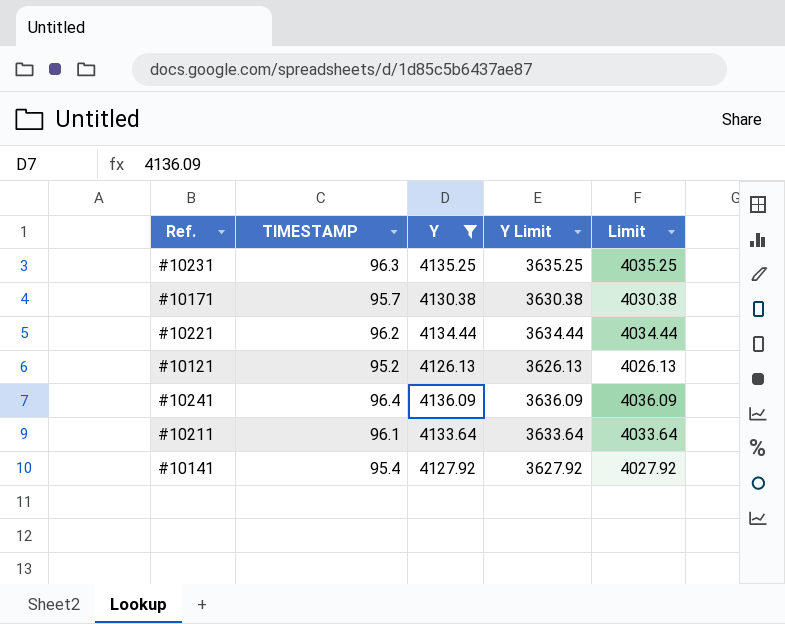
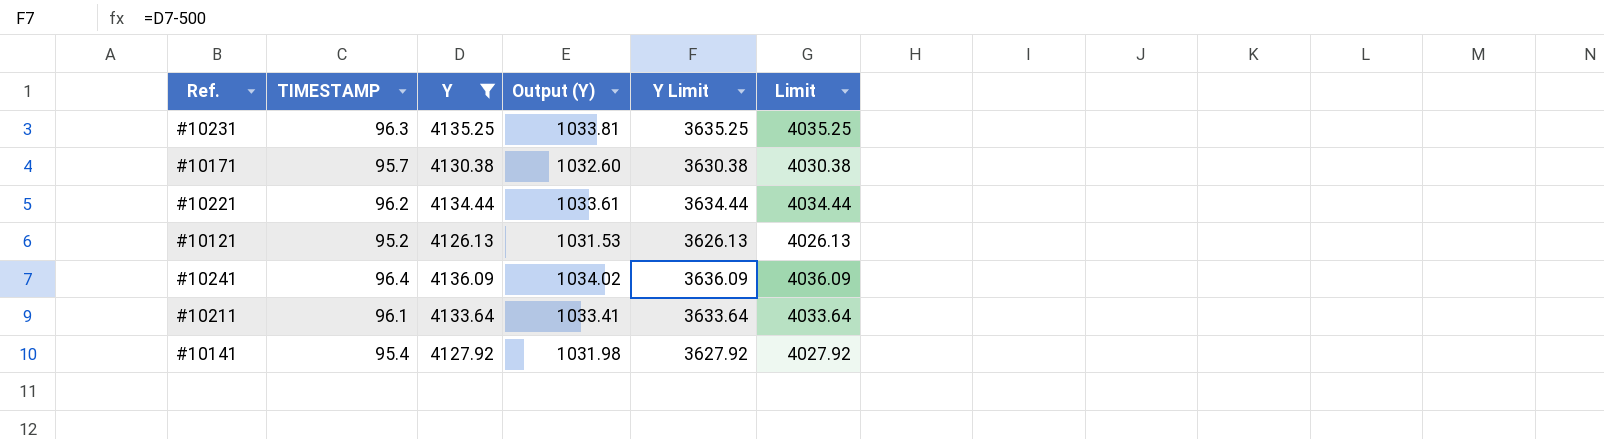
column Output (Y) | formula: none -> [Y] * 0.25

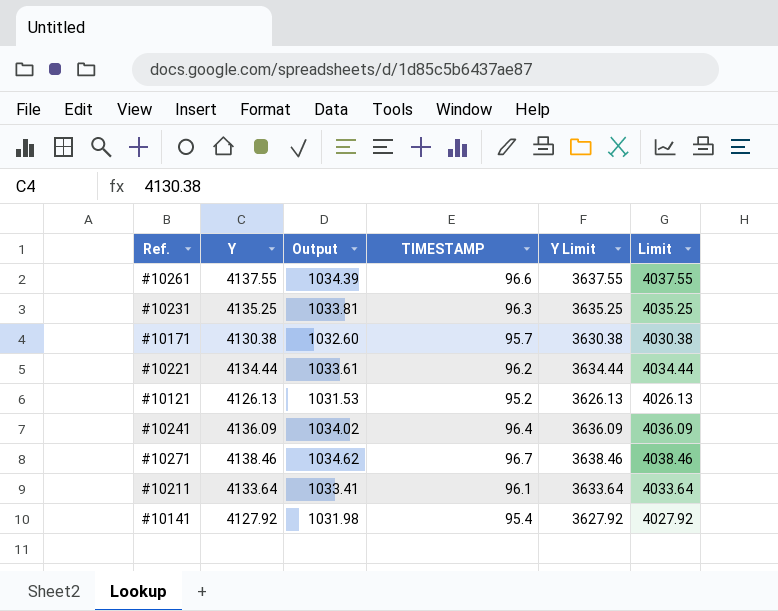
filter: Y <= 4136.09 -> none
column name: Output (Y) -> Output
column TIMESTAMP | position: 2 -> 4

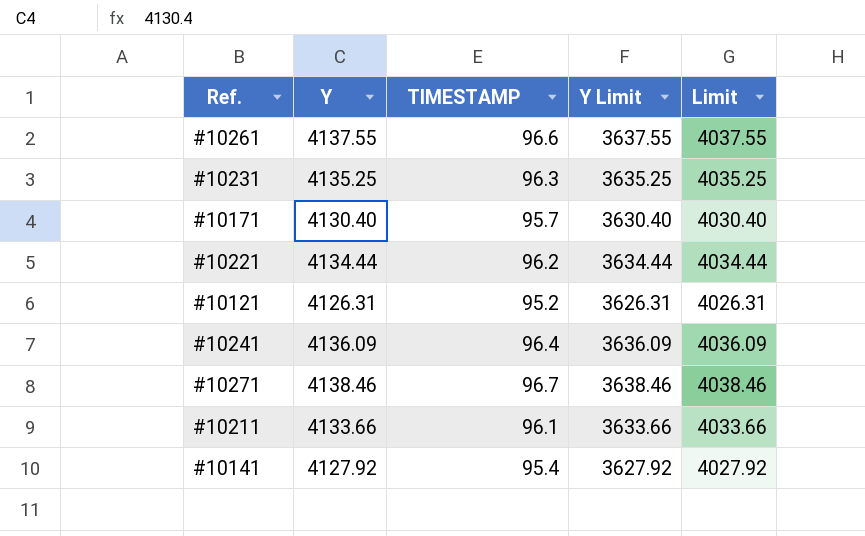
column Output | formula: [Y] * 0.25 -> none
#10171 | Y: 4130.38 -> 4130.40
#10171 | Y Limit: 3630.38 -> 3630.40
#10171 | Limit: 4030.38 -> 4030.40
#10121 | Y: 4126.13 -> 4126.31
#10121 | Y Limit: 3626.13 -> 3626.31
#10121 | Limit: 4026.13 -> 4026.31
#10211 | Y: 4133.64 -> 4133.66
#10211 | Y Limit: 3633.64 -> 3633.66
#10211 | Limit: 4033.64 -> 4033.66

